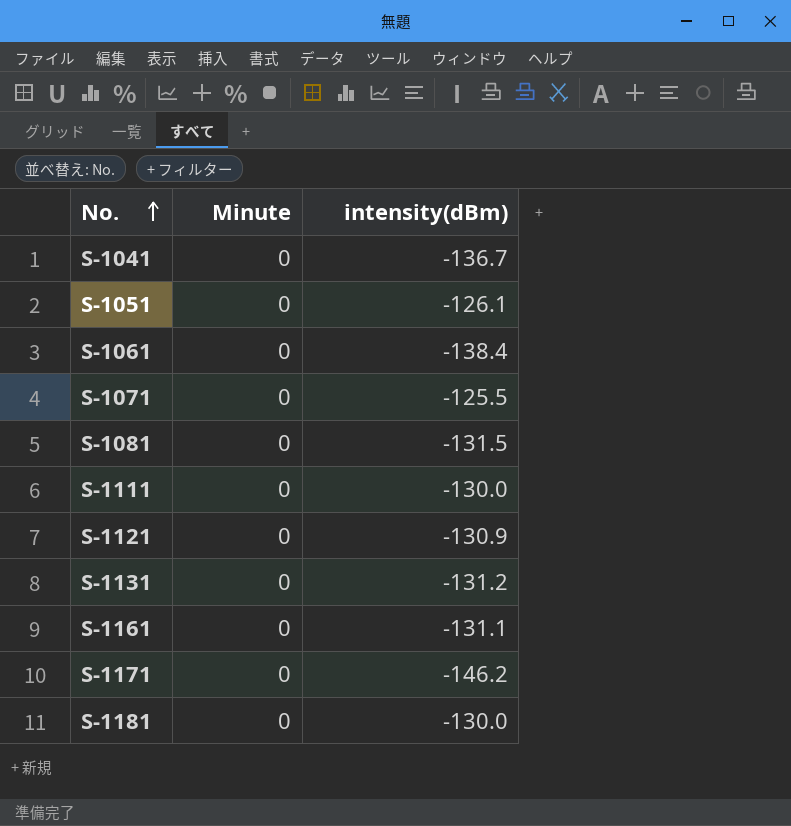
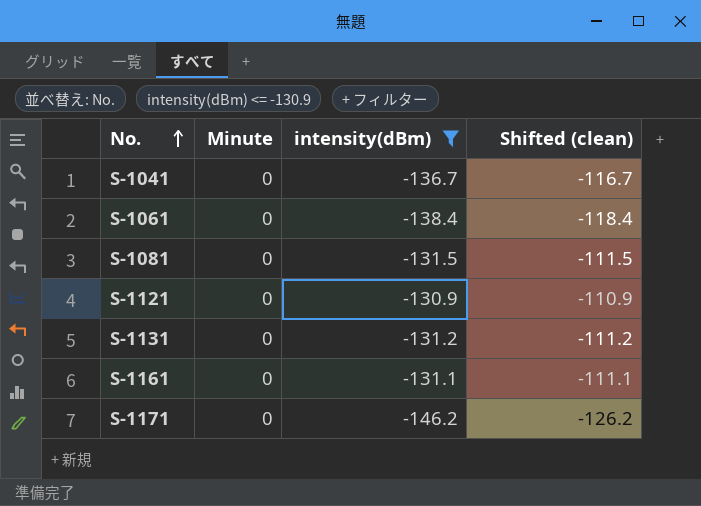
filter: none -> intensity(dBm) <= -130.9
column Shifted (clean) | formula: none -> [intensity(dBm)] + 20

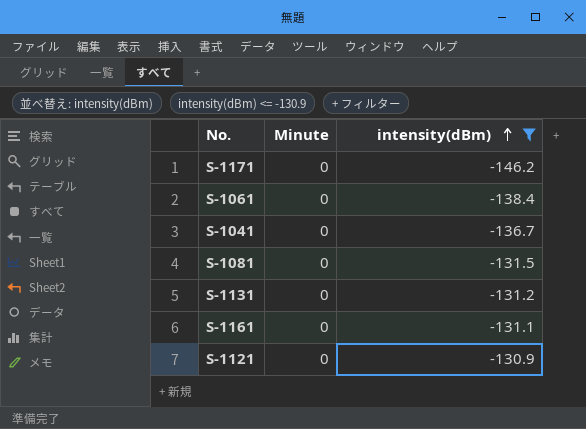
row order: No. ascending -> intensity(dBm) ascending
column Shifted (clean) | formula: [intensity(dBm)] + 20 -> none

